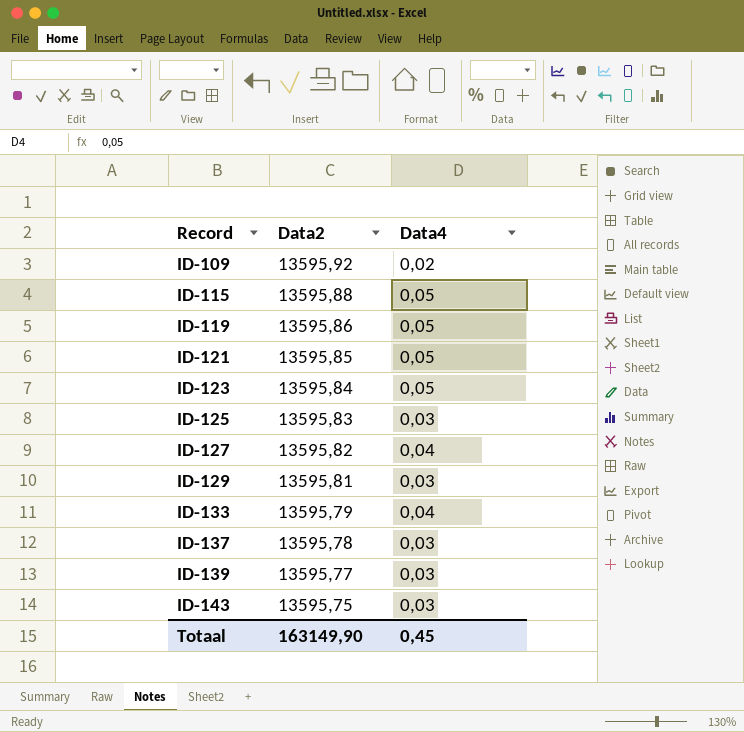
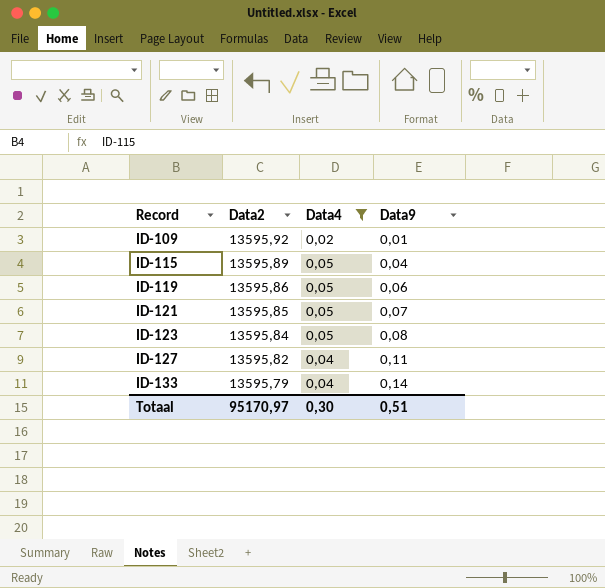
filter: none -> Data4 != 0,03
column Data9 | position: none -> 4
ID-115 | Data2: 13595,88 -> 13595,89
Totaal | Data2: 163149,90 -> 95170,97
Totaal | Data4: 0,45 -> 0,30

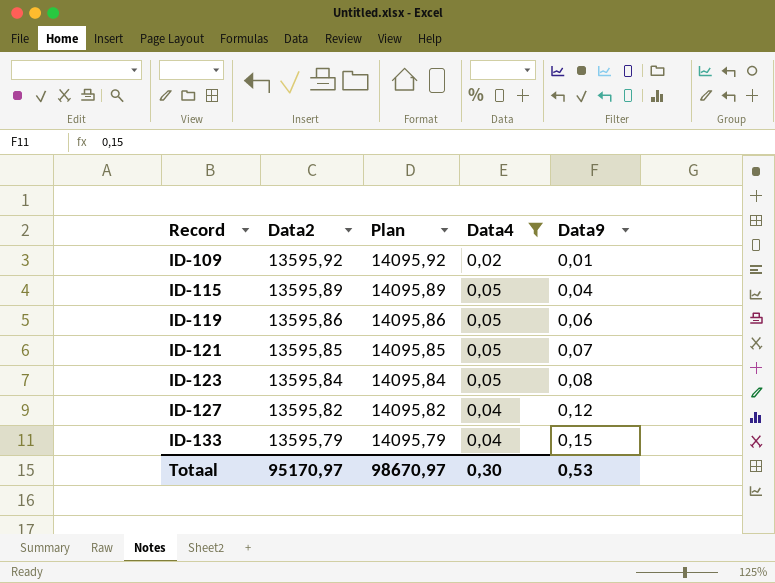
column Plan | formula: none -> [Data2] + 500
ID-127 | Data9: 0,11 -> 0,12
ID-133 | Data9: 0,14 -> 0,15
Totaal | Data9: 0,51 -> 0,53

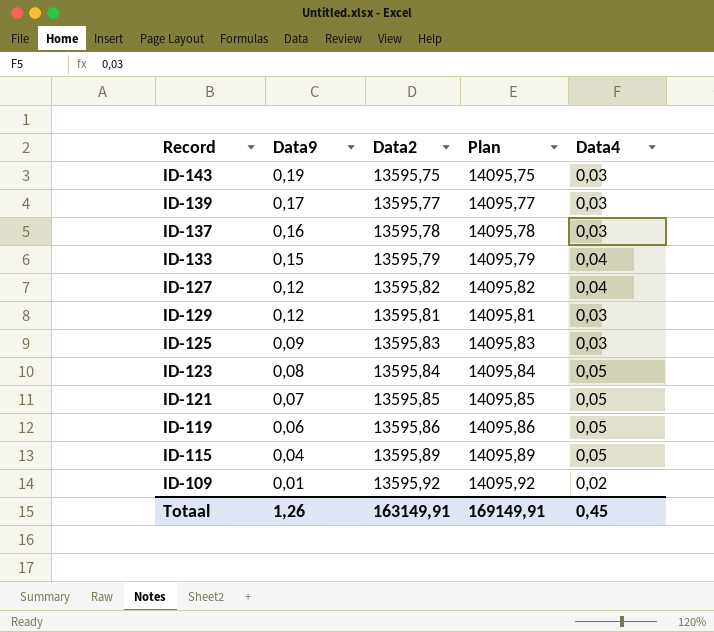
filter: Data4 != 0,03 -> none
row order: Record ascending -> Data9 descending
column Data9 | position: 5 -> 2
Totaal | Data9: 0,53 -> 1,26
Totaal | Data2: 95170,97 -> 163149,91
Totaal | Plan: 98670,97 -> 169149,91
Totaal | Data4: 0,30 -> 0,45

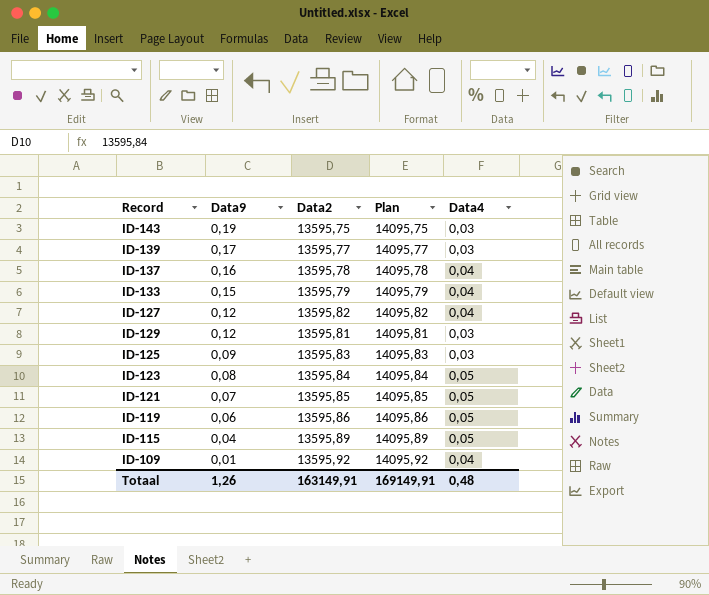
ID-137 | Data4: 0,03 -> 0,04
ID-109 | Data4: 0,02 -> 0,04
Totaal | Data4: 0,45 -> 0,48

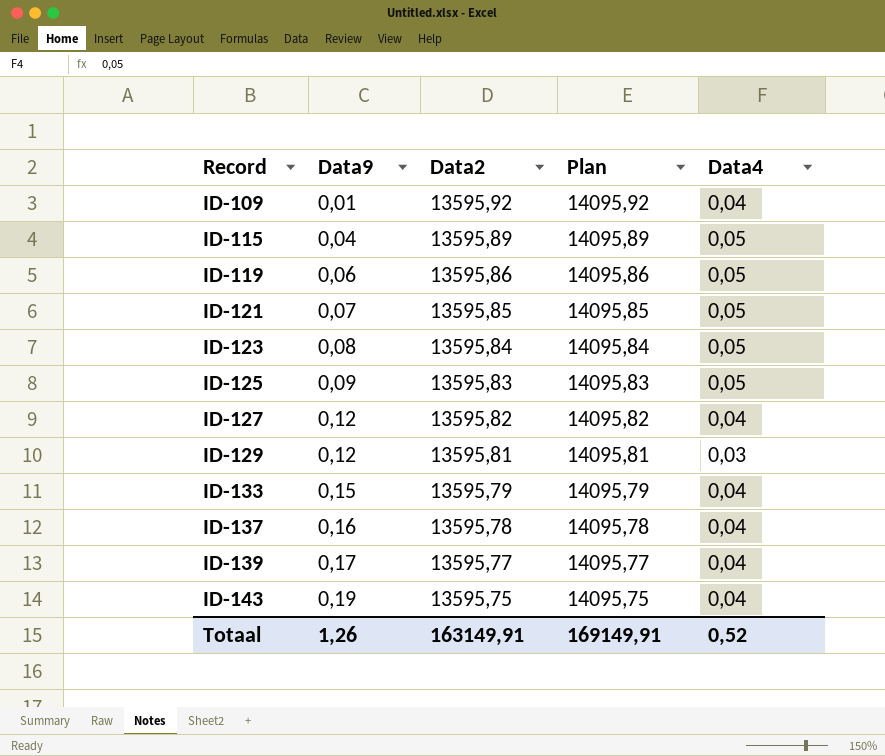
row order: Data9 descending -> Record ascending
ID-125 | Data4: 0,03 -> 0,05
ID-139 | Data4: 0,03 -> 0,04
ID-143 | Data4: 0,03 -> 0,04
Totaal | Data4: 0,48 -> 0,52

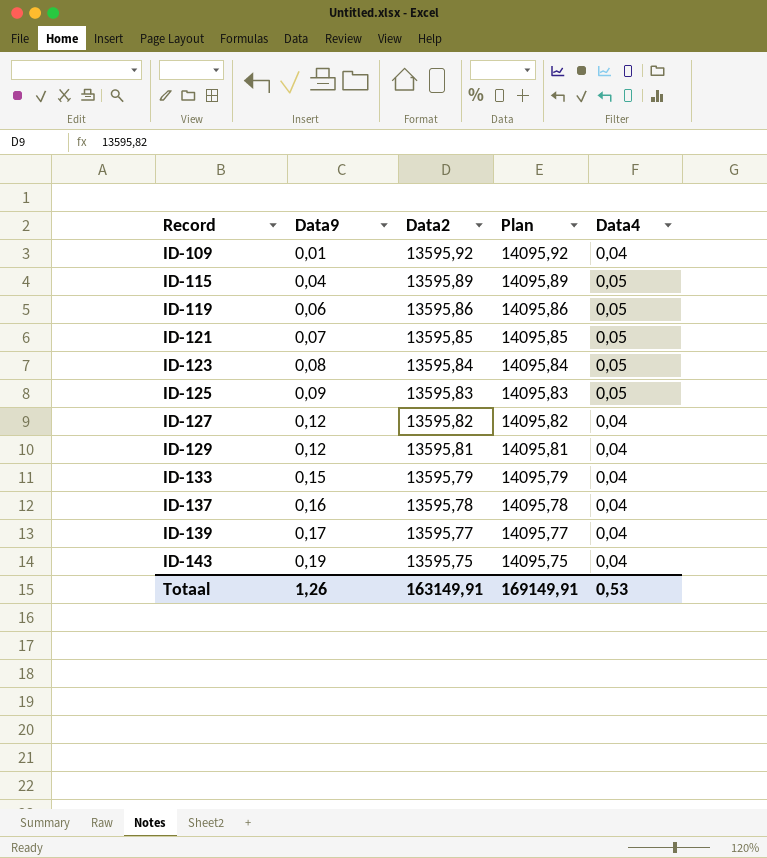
ID-129 | Data4: 0,03 -> 0,04
Totaal | Data4: 0,52 -> 0,53

